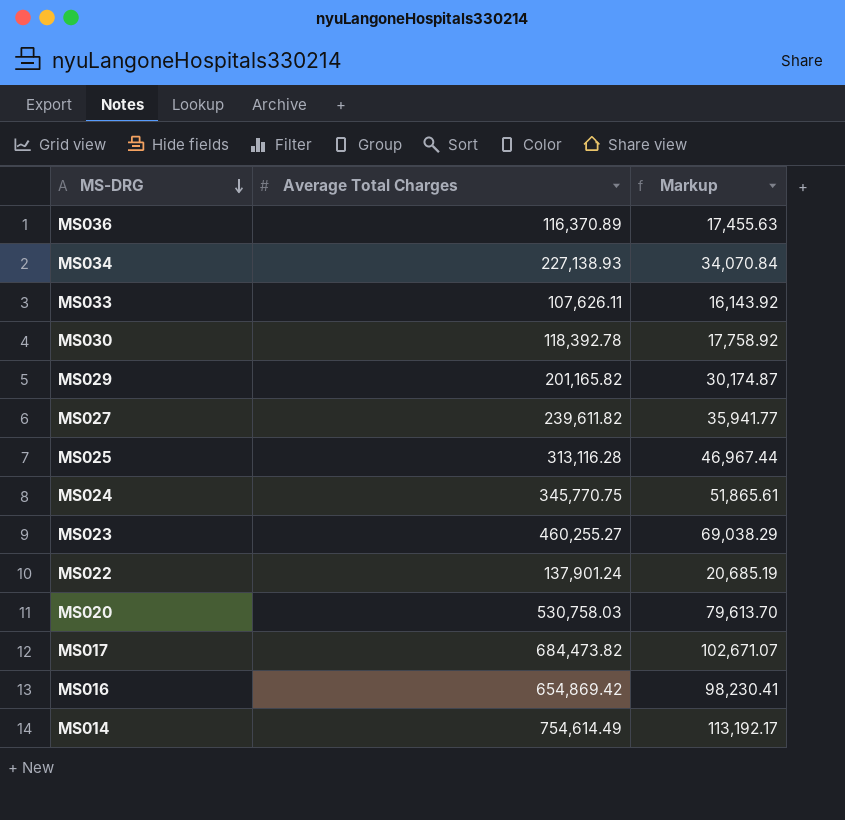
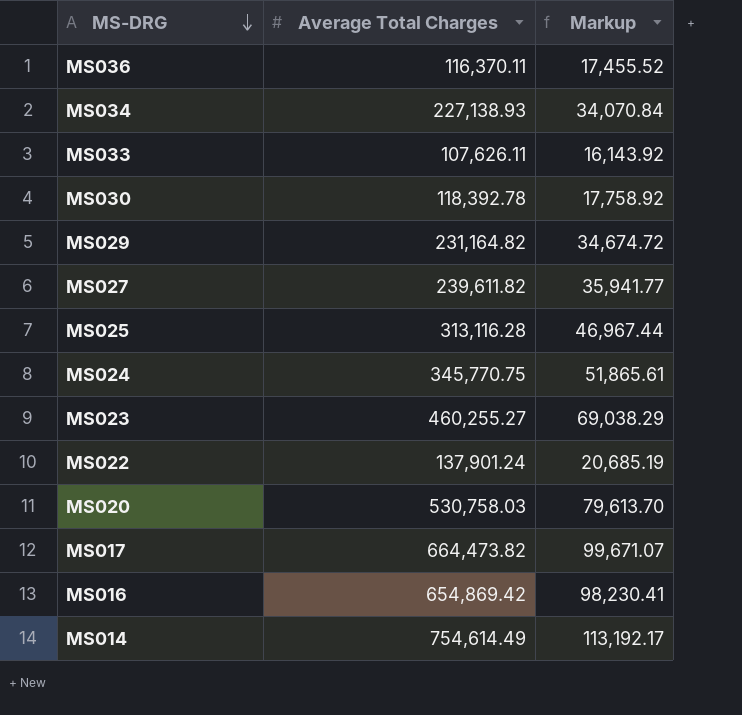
MS036 | Average Total Charges: 116,370.89 -> 116,370.11
MS036 | Markup: 17,455.63 -> 17,455.52
MS029 | Average Total Charges: 201,165.82 -> 231,164.82
MS029 | Markup: 30,174.87 -> 34,674.72
MS017 | Average Total Charges: 684,473.82 -> 664,473.82
MS017 | Markup: 102,671.07 -> 99,671.07

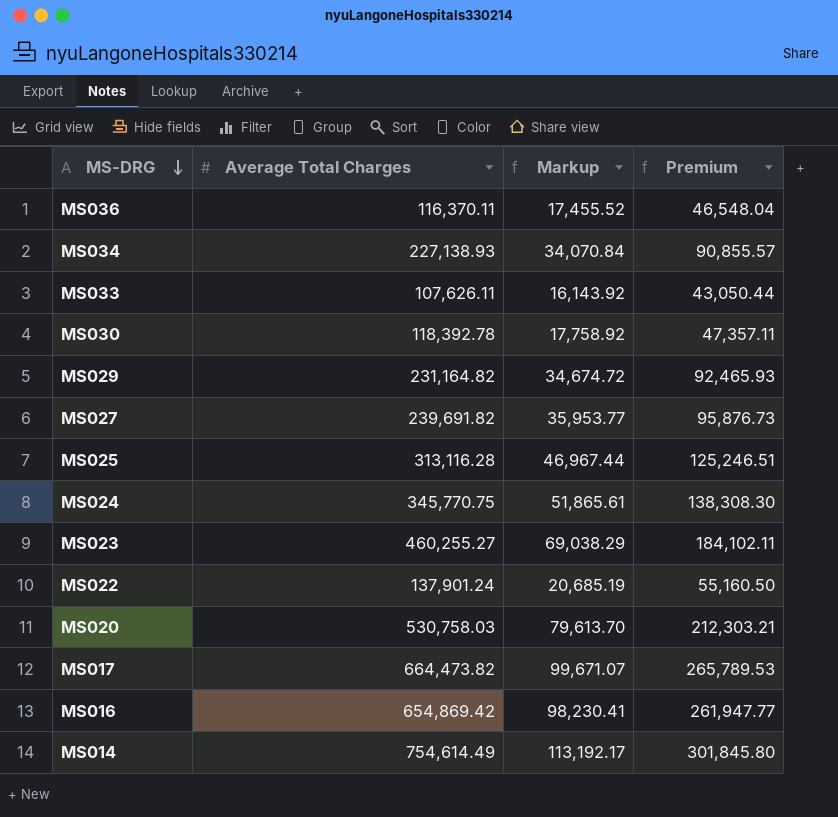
column Premium | formula: none -> [Average Total Charges] * 0.4
MS027 | Average Total Charges: 239,611.82 -> 239,691.82
MS027 | Markup: 35,941.77 -> 35,953.77

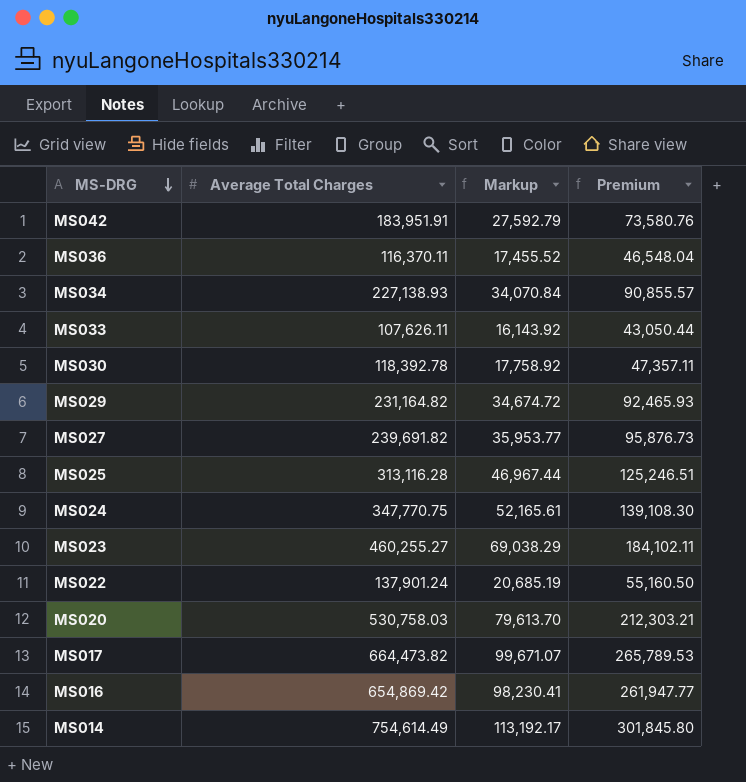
row MS042: none -> 183,951.91 | 27,592.79 | 73,580.76
MS024 | Average Total Charges: 345,770.75 -> 347,770.75
MS024 | Markup: 51,865.61 -> 52,165.61
MS024 | Premium: 138,308.30 -> 139,108.30

